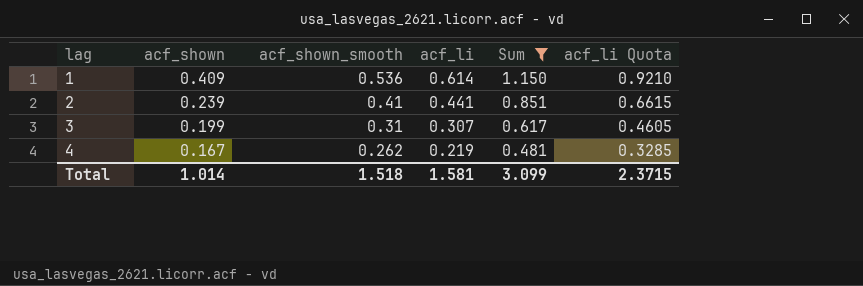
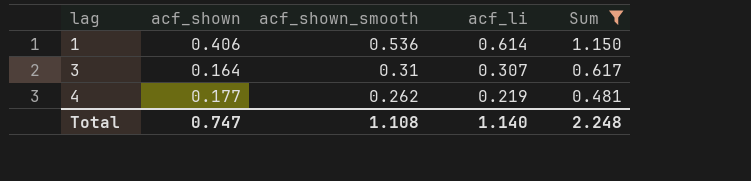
column acf_li Quota | formula: [acf_li] * 1.5 -> none
row 2: 0.239 | 0.41 | 0.441 | 0.851 | 0.6615 -> none
1 | acf_shown: 0.409 -> 0.406
3 | acf_shown: 0.199 -> 0.164
4 | acf_shown: 0.167 -> 0.177
Total | acf_shown: 1.014 -> 0.747
Total | acf_shown_smooth: 1.518 -> 1.108
Total | acf_li: 1.581 -> 1.140
Total | Sum: 3.099 -> 2.248

